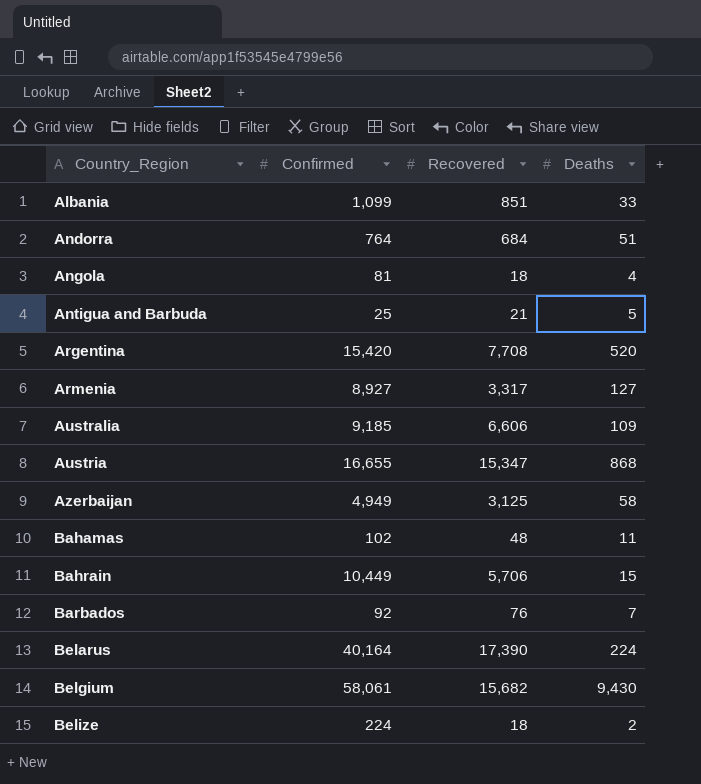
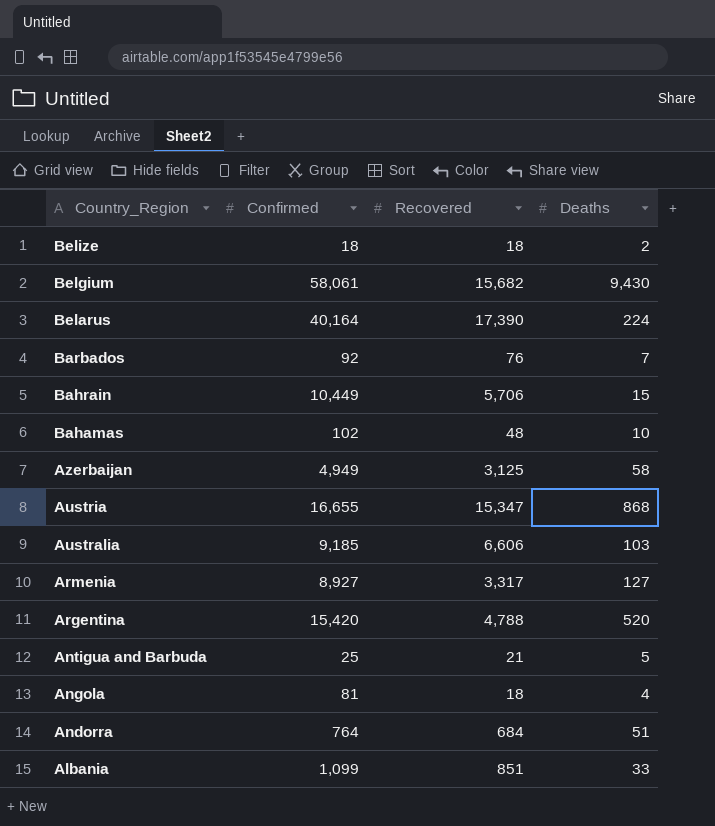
row order: Country_Region ascending -> Country_Region descending
Belize | Confirmed: 224 -> 18
Bahamas | Deaths: 11 -> 10
Australia | Deaths: 109 -> 103
Argentina | Recovered: 7,708 -> 4,788

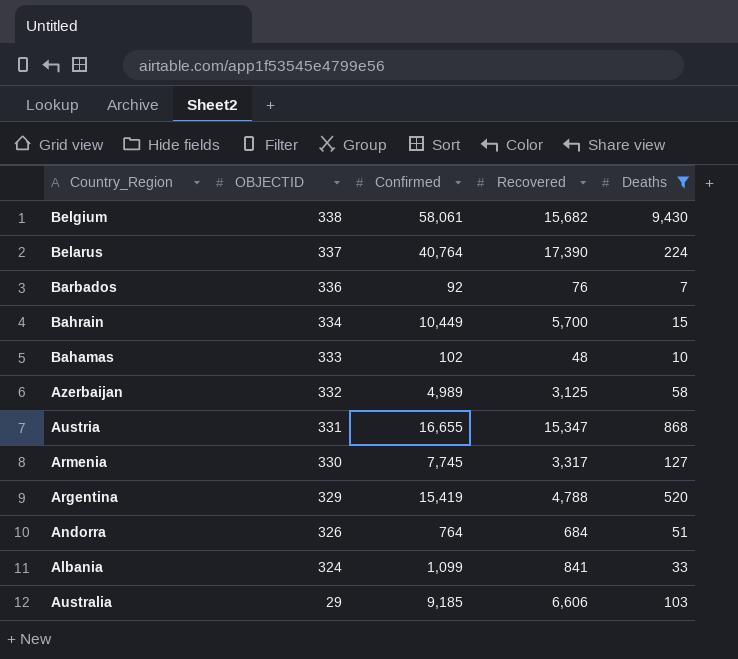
filter: none -> Deaths >= 7
row order: Country_Region descending -> OBJECTID descending
column OBJECTID | position: none -> 2
Belarus | Confirmed: 40,164 -> 40,764
Bahrain | Recovered: 5,706 -> 5,700
Azerbaijan | Confirmed: 4,949 -> 4,989
Armenia | Confirmed: 8,927 -> 7,745
Argentina | Confirmed: 15,420 -> 15,419
Albania | Recovered: 851 -> 841

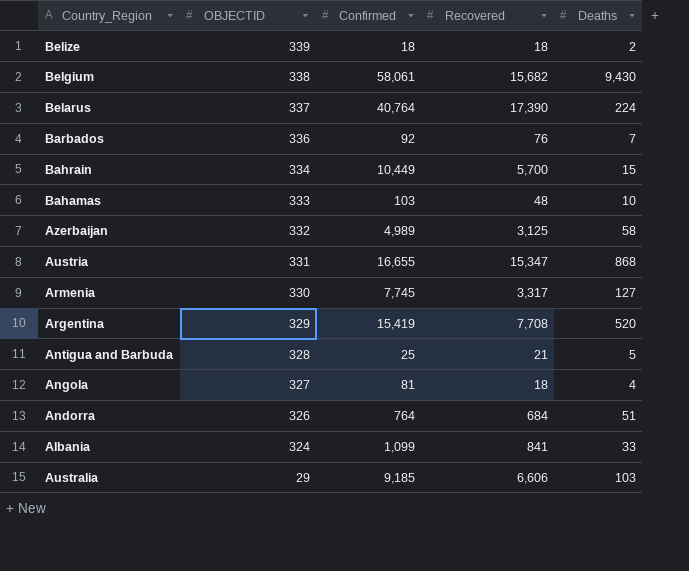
filter: Deaths >= 7 -> none
Bahamas | Confirmed: 102 -> 103
Argentina | Recovered: 4,788 -> 7,708

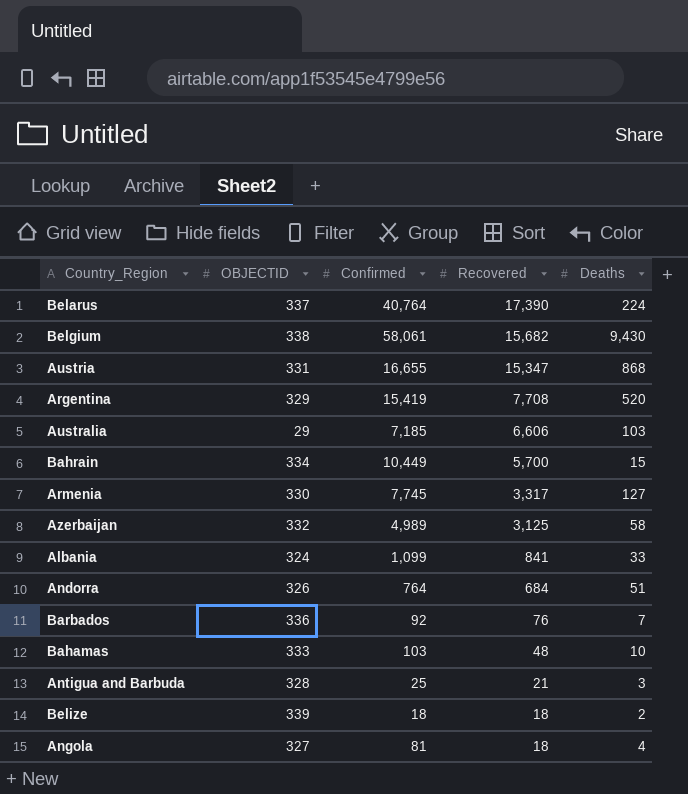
row order: OBJECTID descending -> Recovered descending
Australia | Confirmed: 9,185 -> 7,185
Antigua and Barbuda | Deaths: 5 -> 3

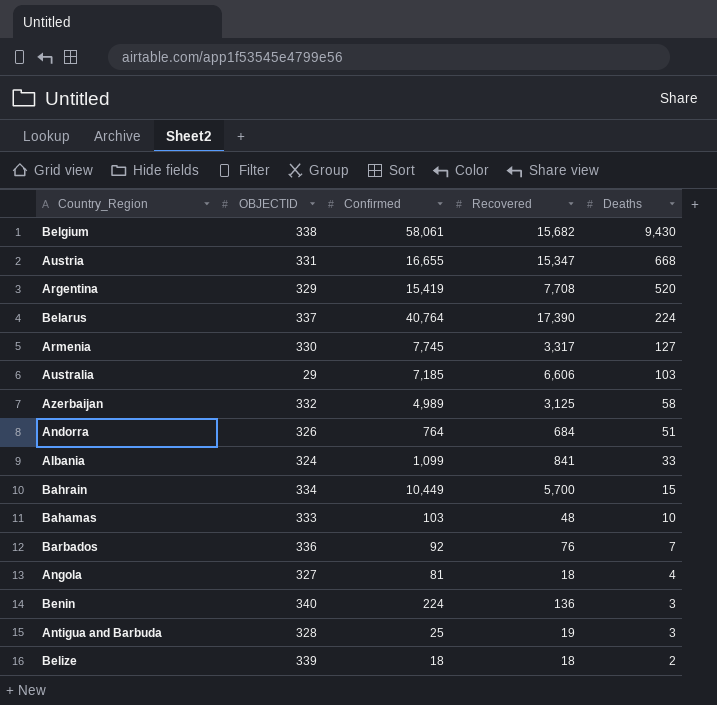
row order: Recovered descending -> Deaths descending
Austria | Deaths: 868 -> 668
row Benin: none -> 340 | 224 | 136 | 3
Antigua and Barbuda | Recovered: 21 -> 19

